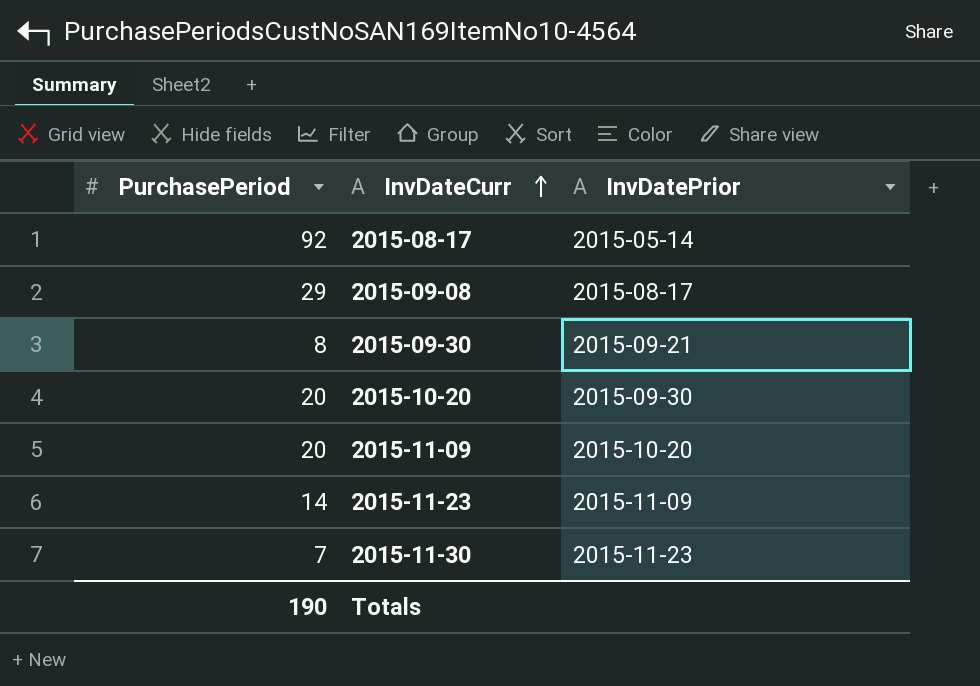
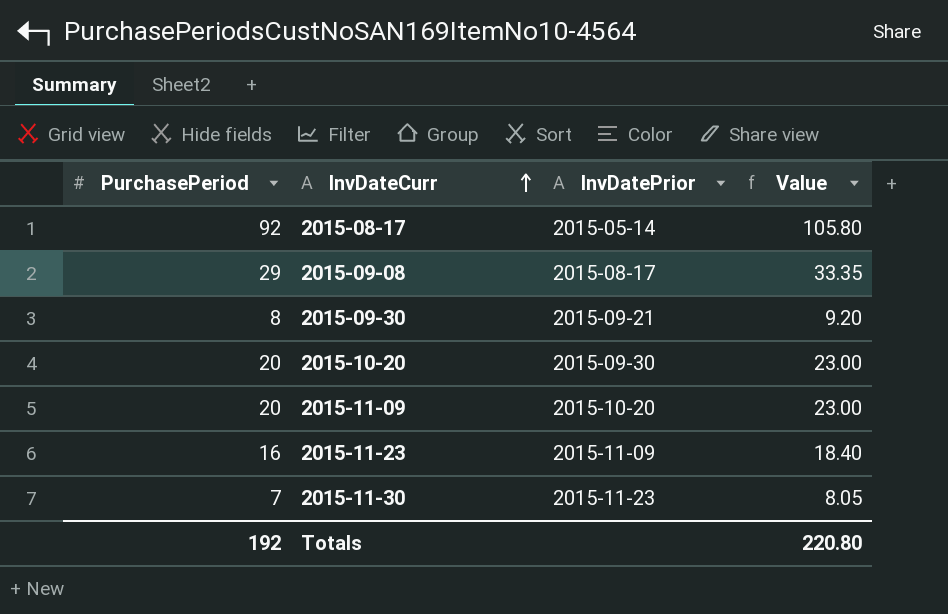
column Value | formula: none -> [PurchasePeriod] * 1.15
2015-11-23 | PurchasePeriod: 14 -> 16
Totals | PurchasePeriod: 190 -> 192

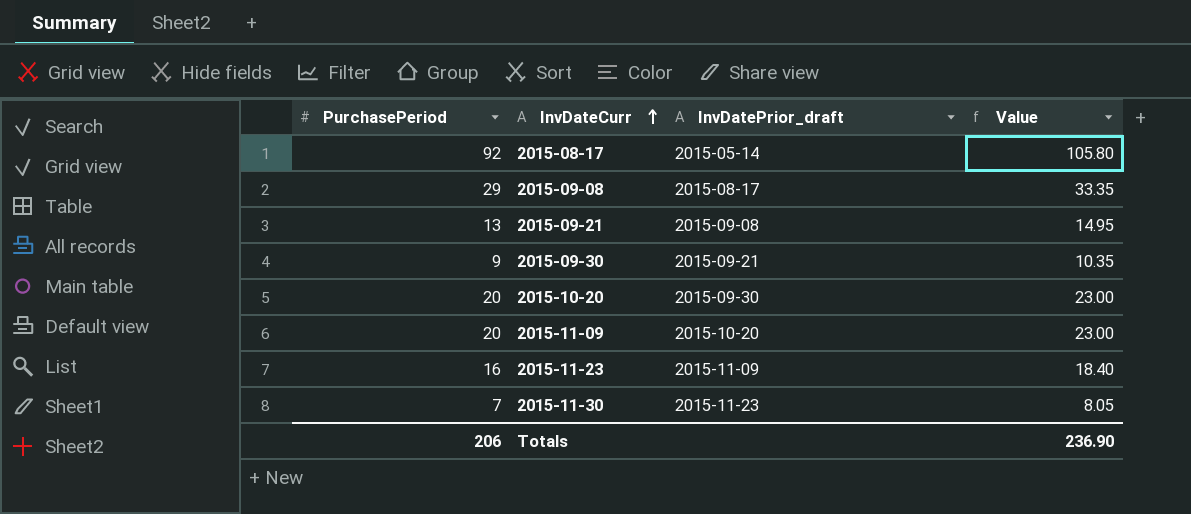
column name: InvDatePrior -> InvDatePrior_draft
row 2015-09-21: none -> 13 | 2015-09-08 | 14.95
2015-09-30 | PurchasePeriod: 8 -> 9
2015-09-30 | Value: 9.20 -> 10.35
Totals | PurchasePeriod: 192 -> 206
Totals | Value: 220.80 -> 236.90

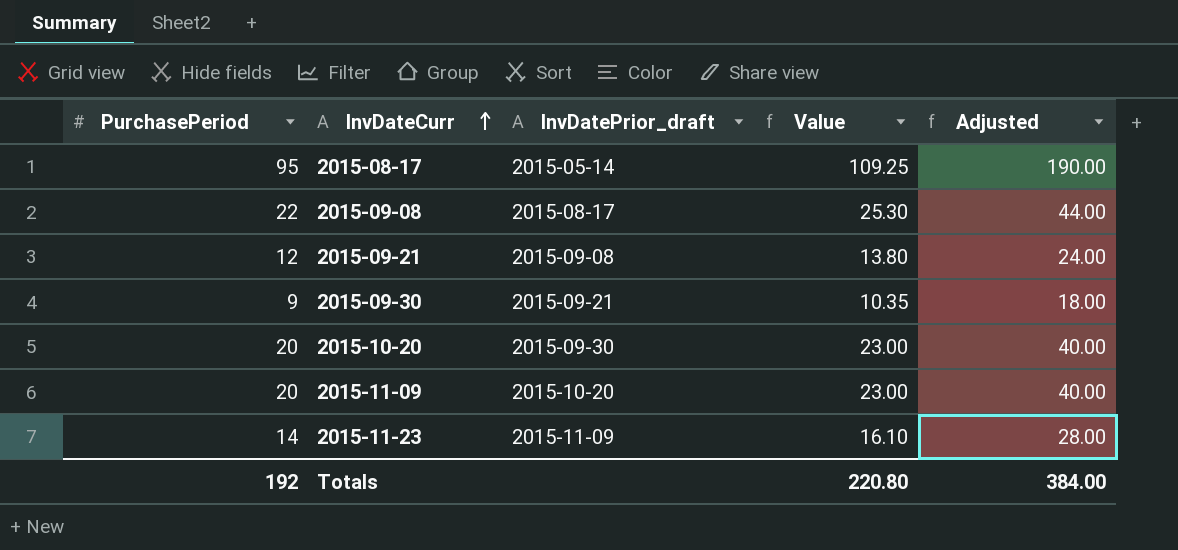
column Adjusted | formula: none -> [PurchasePeriod] * 2
row 2015-11-30: 7 | 2015-11-23 | 8.05 -> none
2015-08-17 | PurchasePeriod: 92 -> 95
2015-08-17 | Value: 105.80 -> 109.25
2015-09-08 | PurchasePeriod: 29 -> 22
2015-09-08 | Value: 33.35 -> 25.30
2015-09-21 | PurchasePeriod: 13 -> 12
2015-09-21 | Value: 14.95 -> 13.80
2015-11-23 | PurchasePeriod: 16 -> 14
2015-11-23 | Value: 18.40 -> 16.10
Totals | PurchasePeriod: 206 -> 192
Totals | Value: 236.90 -> 220.80

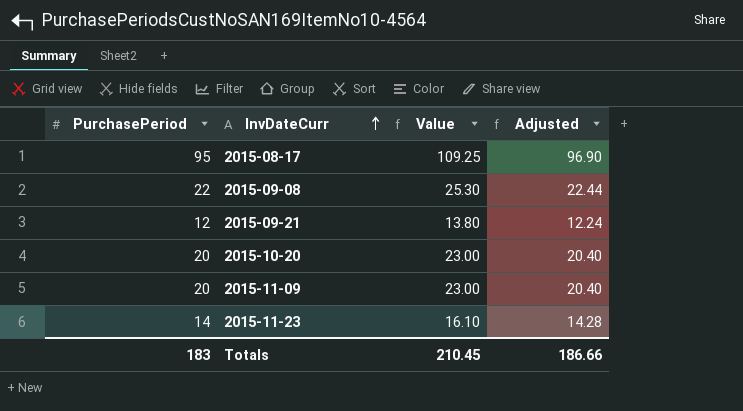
column InvDatePrior_draft | position: 3 -> none
column Adjusted | formula: [PurchasePeriod] * 2 -> [PurchasePeriod] * 1.02
row 2015-09-30: 9 | 2015-09-21 | 10.35 | 18.00 -> none
Totals | PurchasePeriod: 192 -> 183
Totals | Value: 220.80 -> 210.45
Totals | Adjusted: 384.00 -> 186.66

